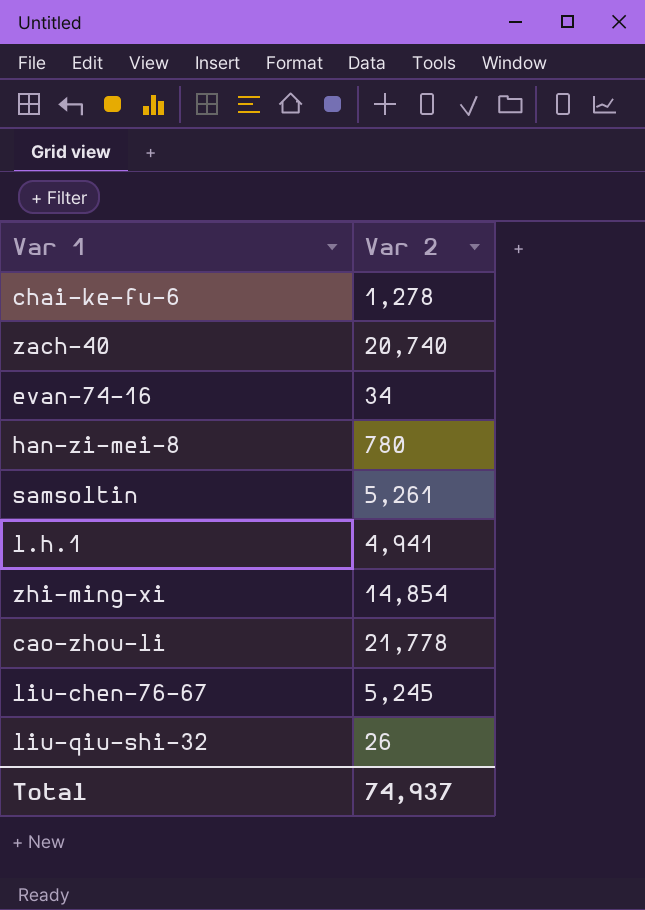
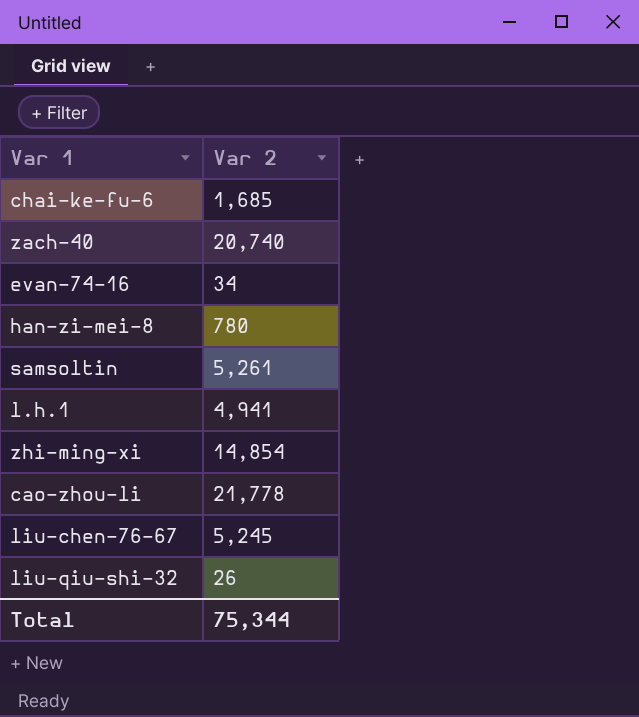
chai-ke-fu-6 | Var 2: 1,278 -> 1,685
Total | Var 2: 74,937 -> 75,344

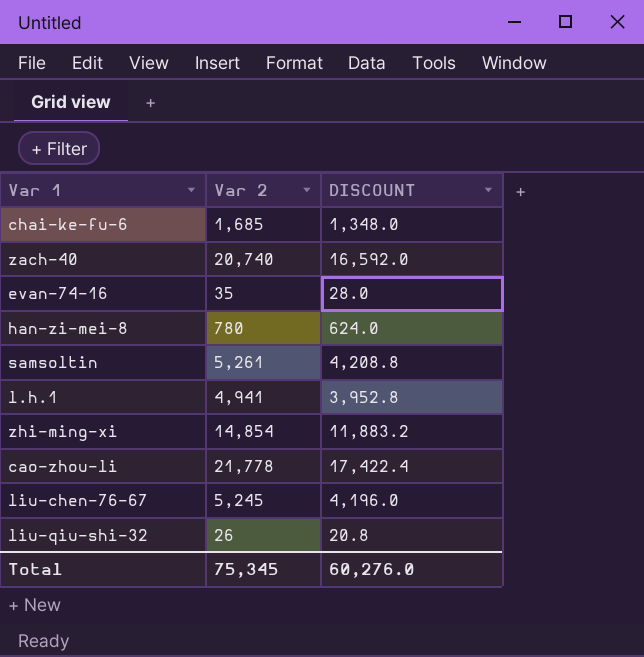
column DISCOUNT | formula: none -> [Var 2] * 0.8
evan-74-16 | Var 2: 34 -> 35
Total | Var 2: 75,344 -> 75,345

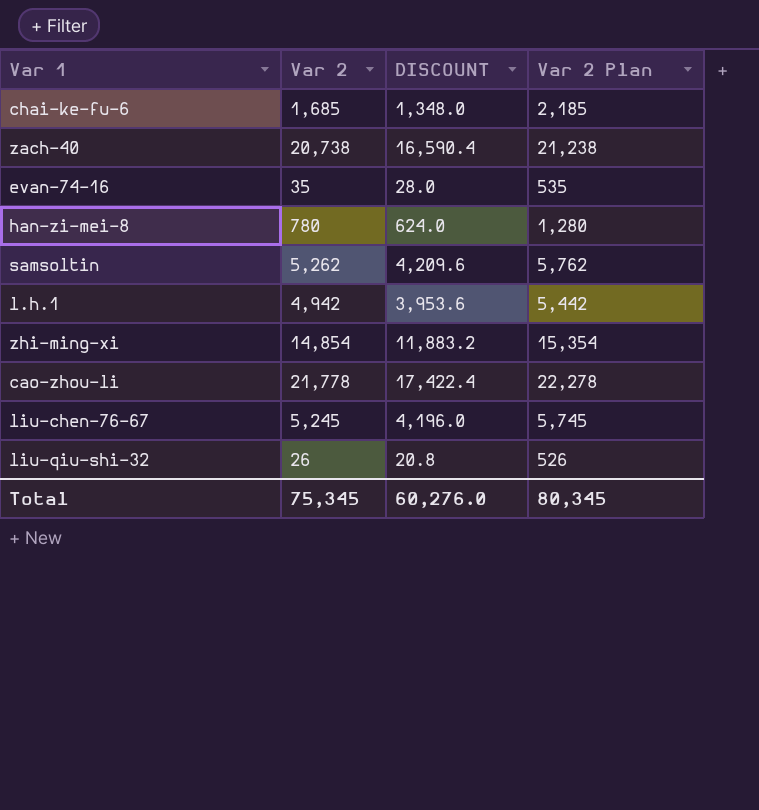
column Var 2 Plan | formula: none -> [Var 2] + 500
zach-40 | Var 2: 20,740 -> 20,738
zach-40 | DISCOUNT: 16,592.0 -> 16,590.4
samsoltin | Var 2: 5,261 -> 5,262
samsoltin | DISCOUNT: 4,208.8 -> 4,209.6
l.h.1 | Var 2: 4,941 -> 4,942
l.h.1 | DISCOUNT: 3,952.8 -> 3,953.6

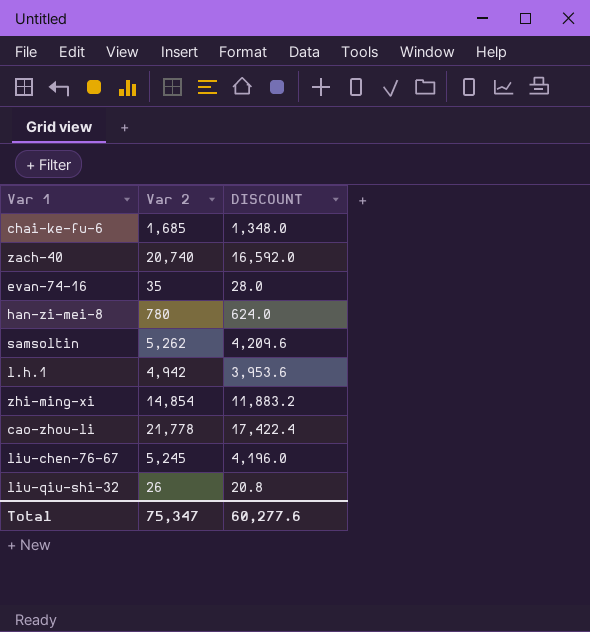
column Var 2 Plan | formula: [Var 2] + 500 -> none
zach-40 | Var 2: 20,738 -> 20,740
zach-40 | DISCOUNT: 16,590.4 -> 16,592.0
Total | Var 2: 75,345 -> 75,347
Total | DISCOUNT: 60,276.0 -> 60,277.6

